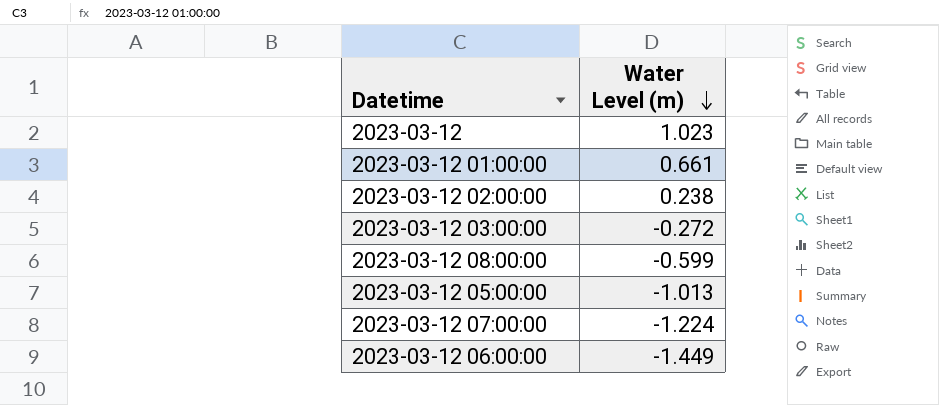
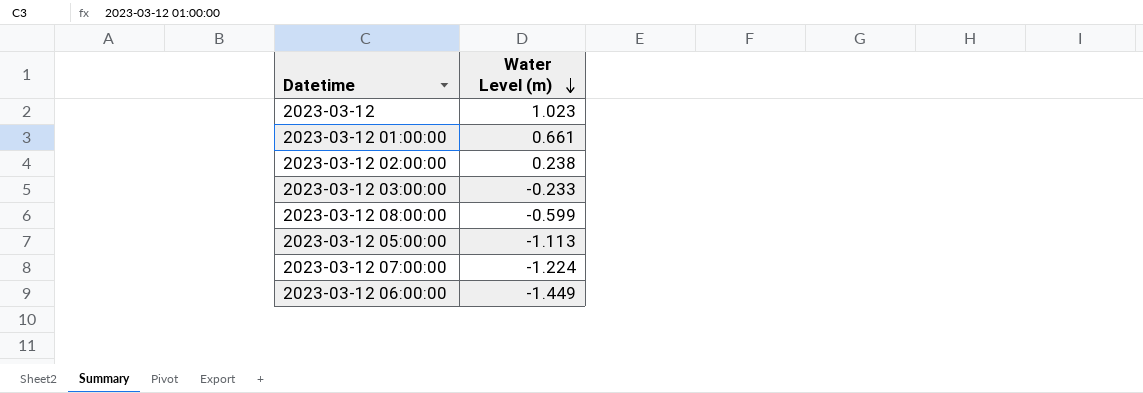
2023-03-12 03:00:00 | Water Level (m): -0.272 -> -0.233
2023-03-12 05:00:00 | Water Level (m): -1.013 -> -1.113

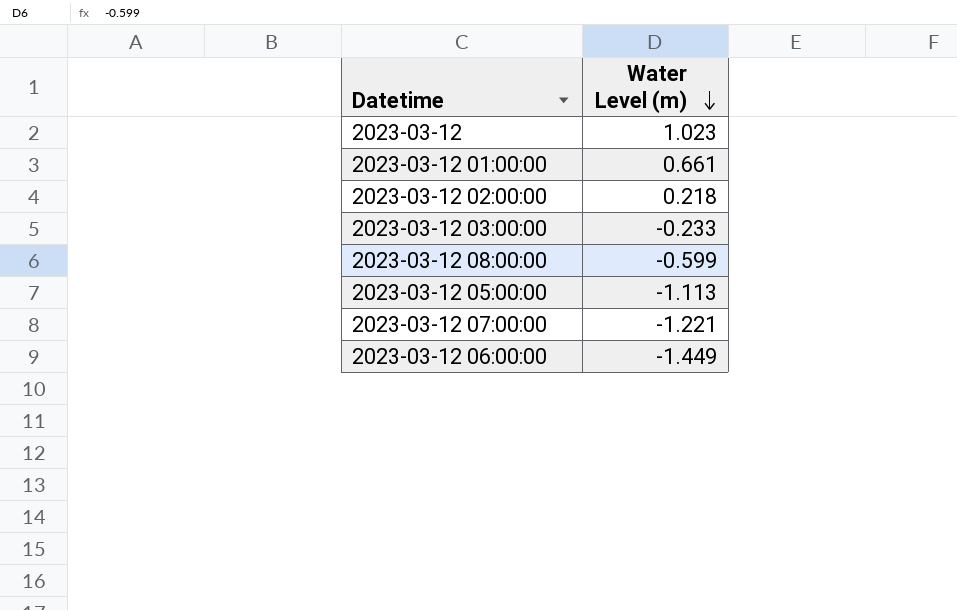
2023-03-12 02:00:00 | Water Level (m): 0.238 -> 0.218
2023-03-12 07:00:00 | Water Level (m): -1.224 -> -1.221

